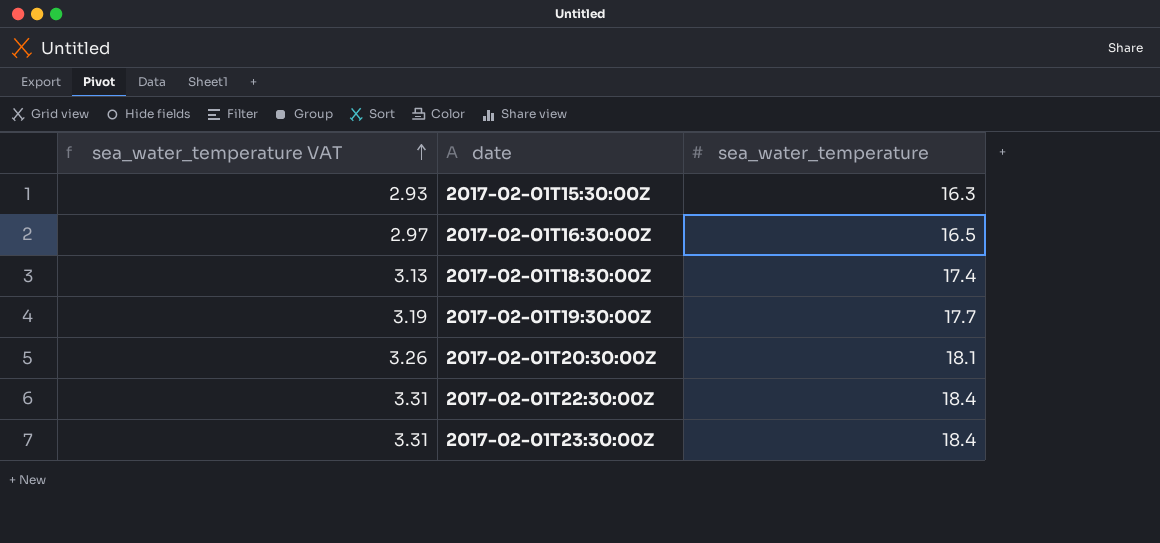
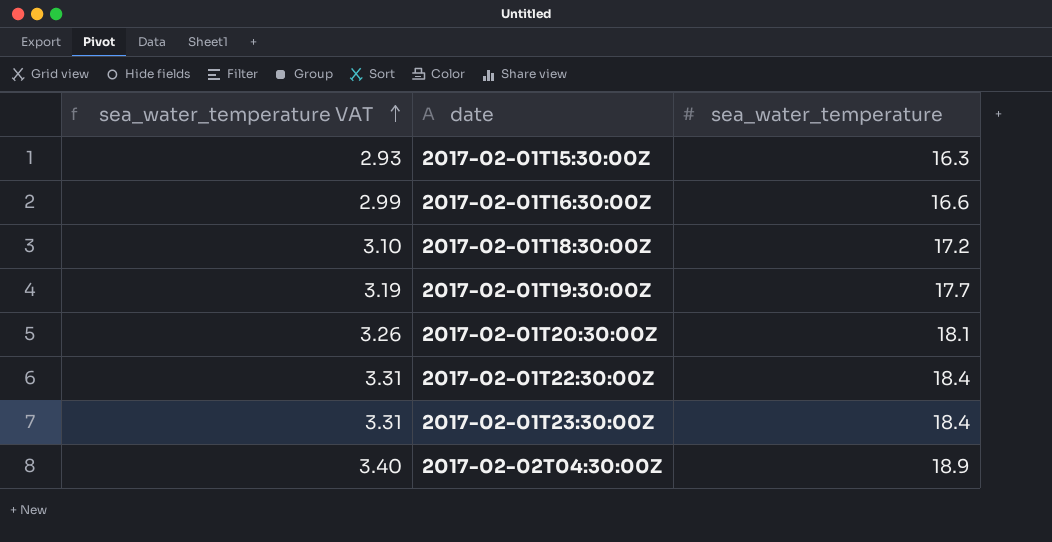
2017-02-01T16:30:00Z | sea_water_temperature VAT: 2.97 -> 2.99
2017-02-01T16:30:00Z | sea_water_temperature: 16.5 -> 16.6
2017-02-01T18:30:00Z | sea_water_temperature VAT: 3.13 -> 3.10
2017-02-01T18:30:00Z | sea_water_temperature: 17.4 -> 17.2
row 2017-02-02T04:30:00Z: none -> 3.40 | 18.9

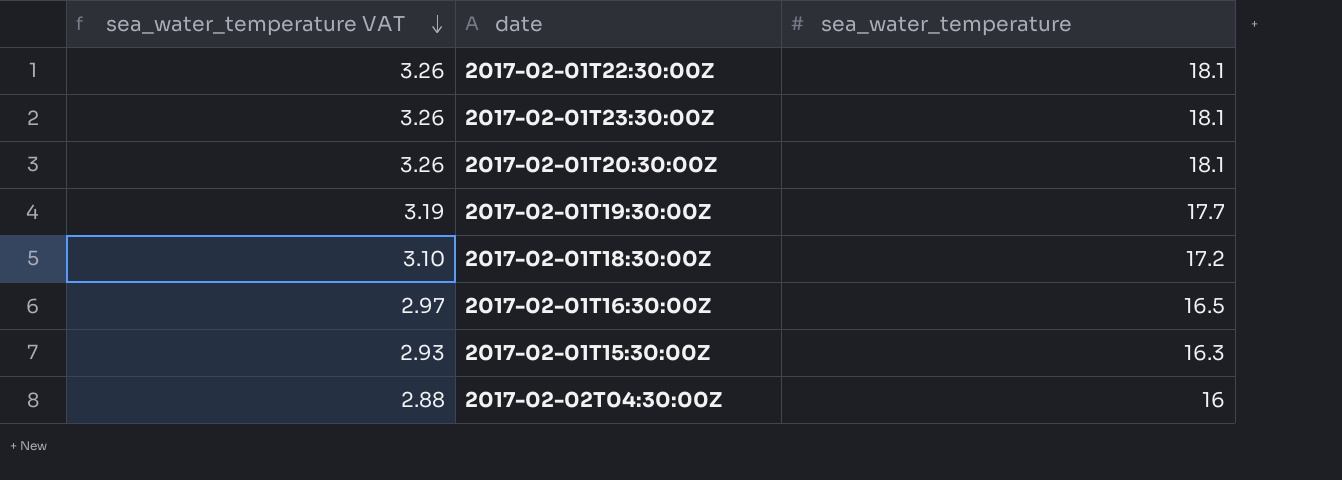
row order: sea_water_temperature VAT ascending -> sea_water_temperature VAT descending
2017-02-01T22:30:00Z | sea_water_temperature VAT: 3.31 -> 3.26
2017-02-01T22:30:00Z | sea_water_temperature: 18.4 -> 18.1
2017-02-01T23:30:00Z | sea_water_temperature VAT: 3.31 -> 3.26
2017-02-01T23:30:00Z | sea_water_temperature: 18.4 -> 18.1
2017-02-01T16:30:00Z | sea_water_temperature VAT: 2.99 -> 2.97
2017-02-01T16:30:00Z | sea_water_temperature: 16.6 -> 16.5
2017-02-02T04:30:00Z | sea_water_temperature VAT: 3.40 -> 2.88
2017-02-02T04:30:00Z | sea_water_temperature: 18.9 -> 16

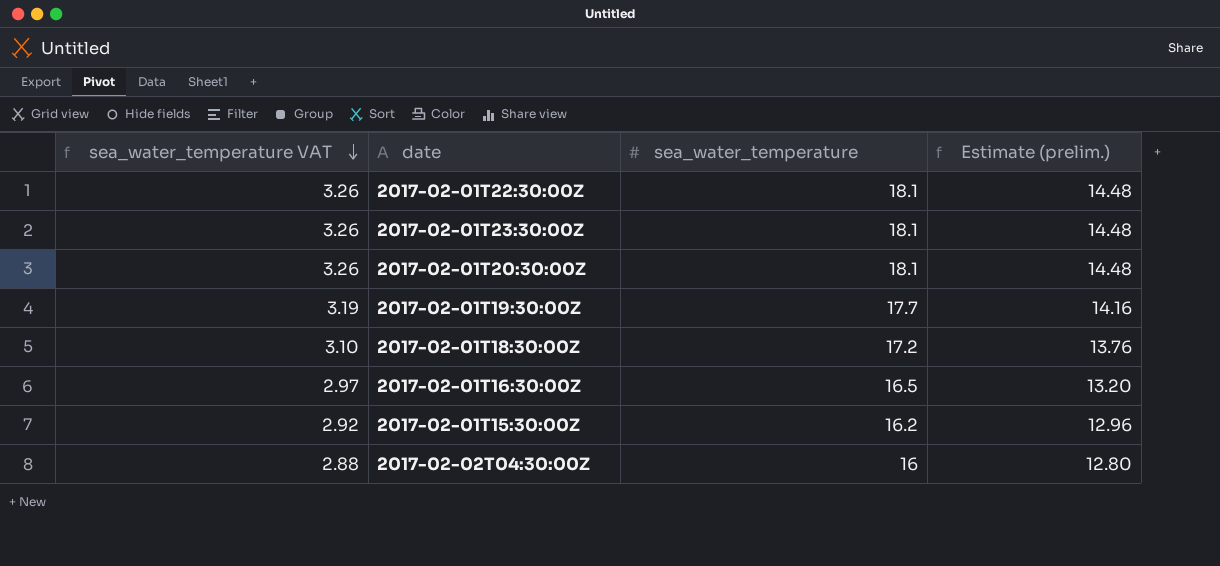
column Estimate (prelim.) | formula: none -> [sea_water_temperature] * 0.8
2017-02-01T15:30:00Z | sea_water_temperature VAT: 2.93 -> 2.92
2017-02-01T15:30:00Z | sea_water_temperature: 16.3 -> 16.2

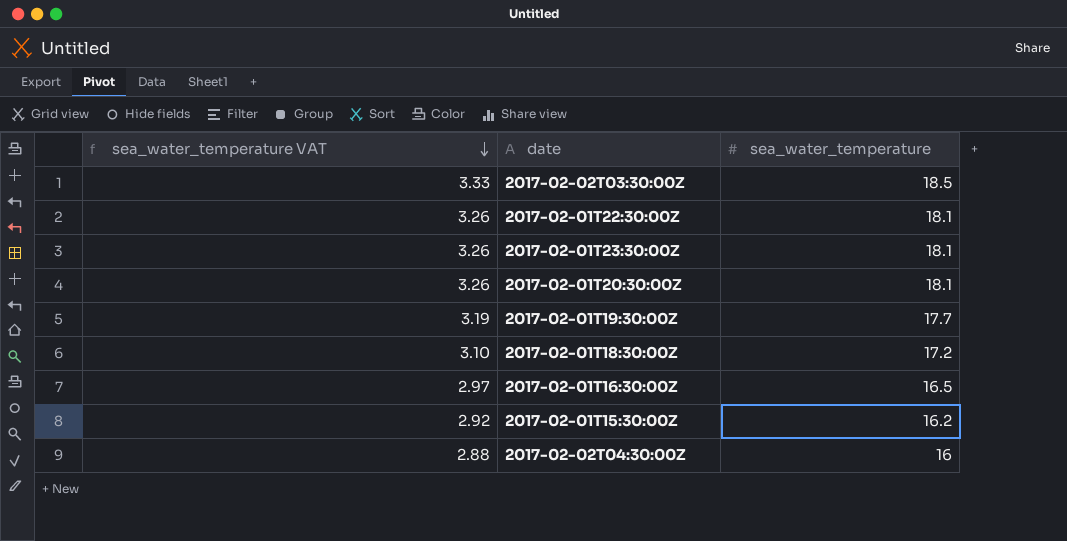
column Estimate (prelim.) | formula: [sea_water_temperature] * 0.8 -> none
row 2017-02-02T03:30:00Z: none -> 3.33 | 18.5

